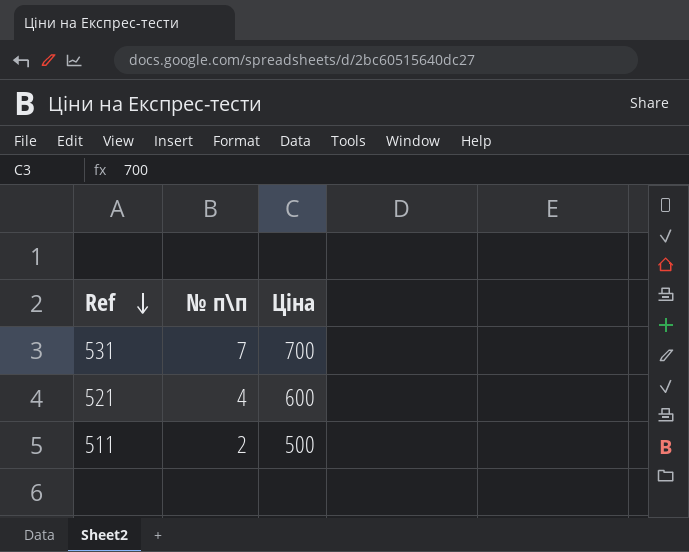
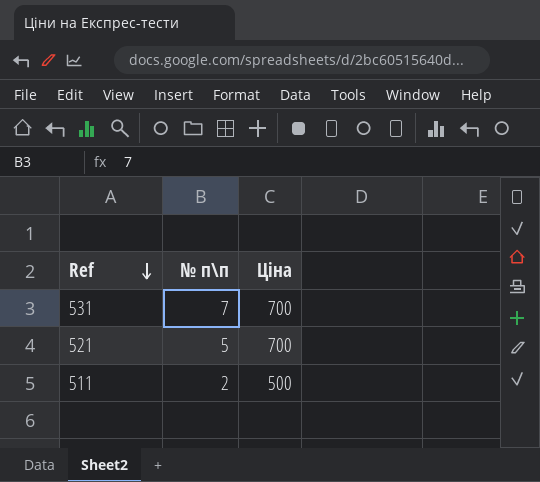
521 | № п\п: 4 -> 5
521 | Ціна: 600 -> 700

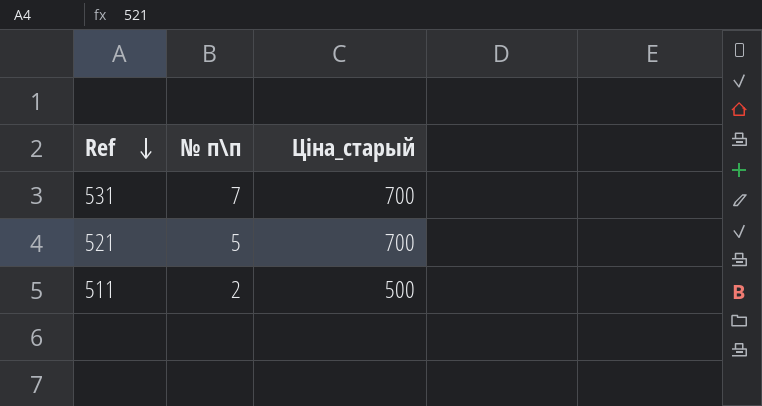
column name: Ціна -> Ціна_старый

